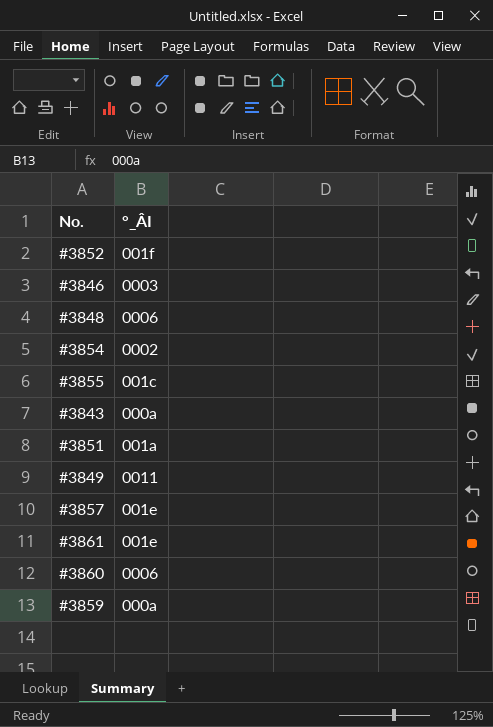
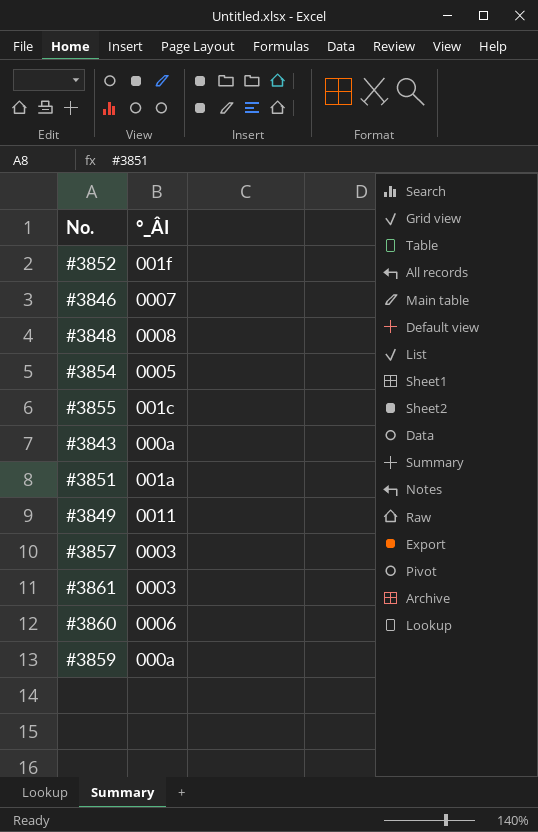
#3846 | °_ÂI: 0003 -> 0007
#3848 | °_ÂI: 0006 -> 0008
#3854 | °_ÂI: 0002 -> 0005
#3857 | °_ÂI: 001e -> 0003
#3861 | °_ÂI: 001e -> 0003

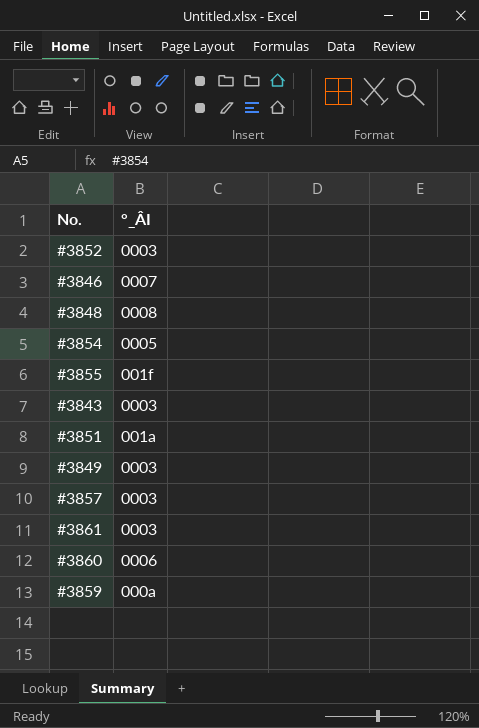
#3852 | °_ÂI: 001f -> 0003
#3855 | °_ÂI: 001c -> 001f
#3843 | °_ÂI: 000a -> 0003
#3849 | °_ÂI: 0011 -> 0003

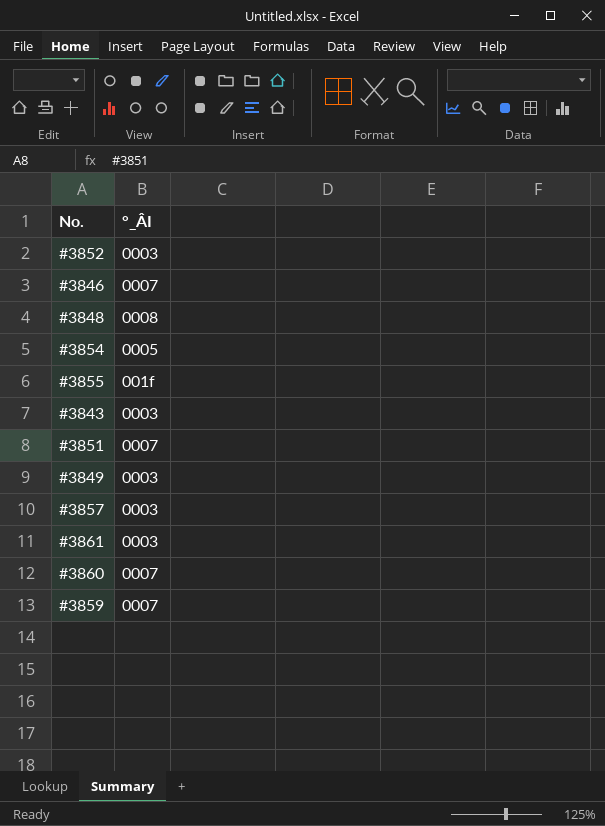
#3851 | °_ÂI: 001a -> 0007
#3860 | °_ÂI: 0006 -> 0007
#3859 | °_ÂI: 000a -> 0007

